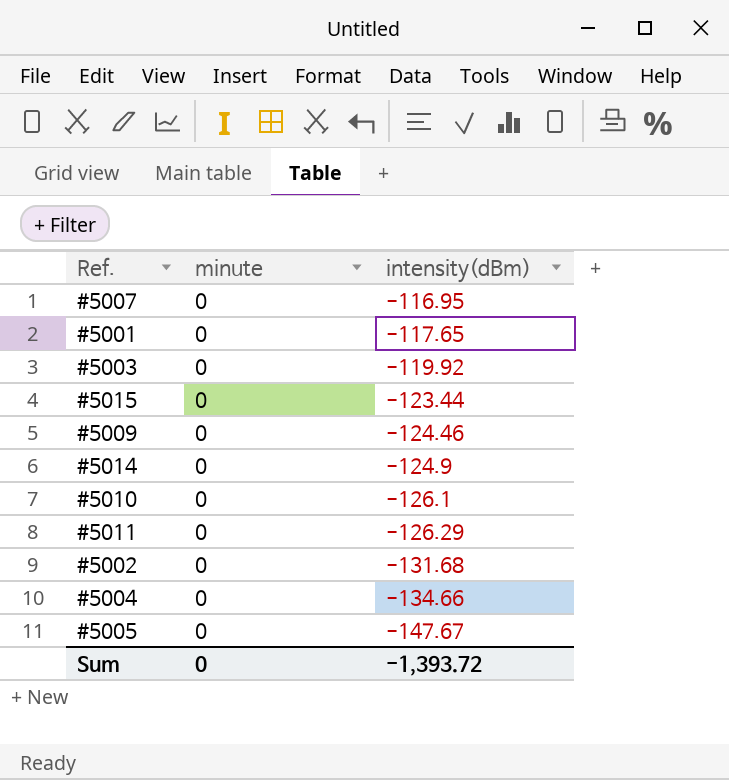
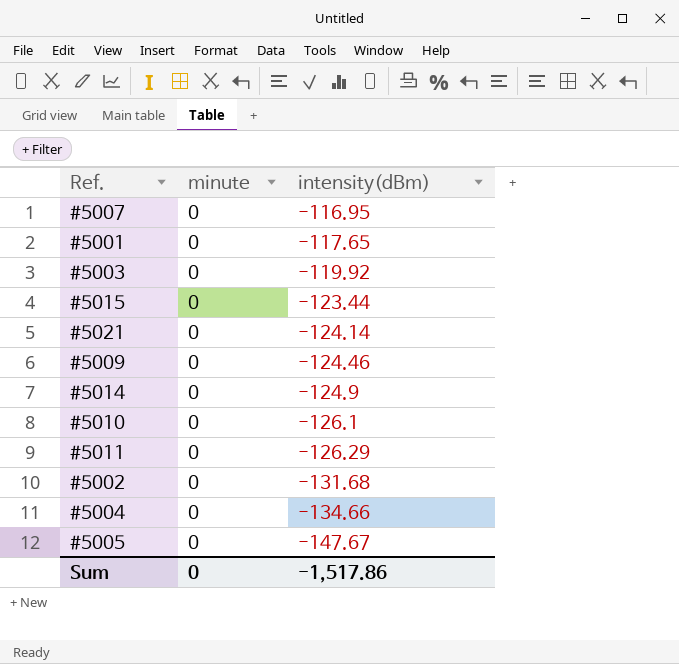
row #5021: none -> 0 | -124.14
Sum | intensity(dBm): -1,393.72 -> -1,517.86

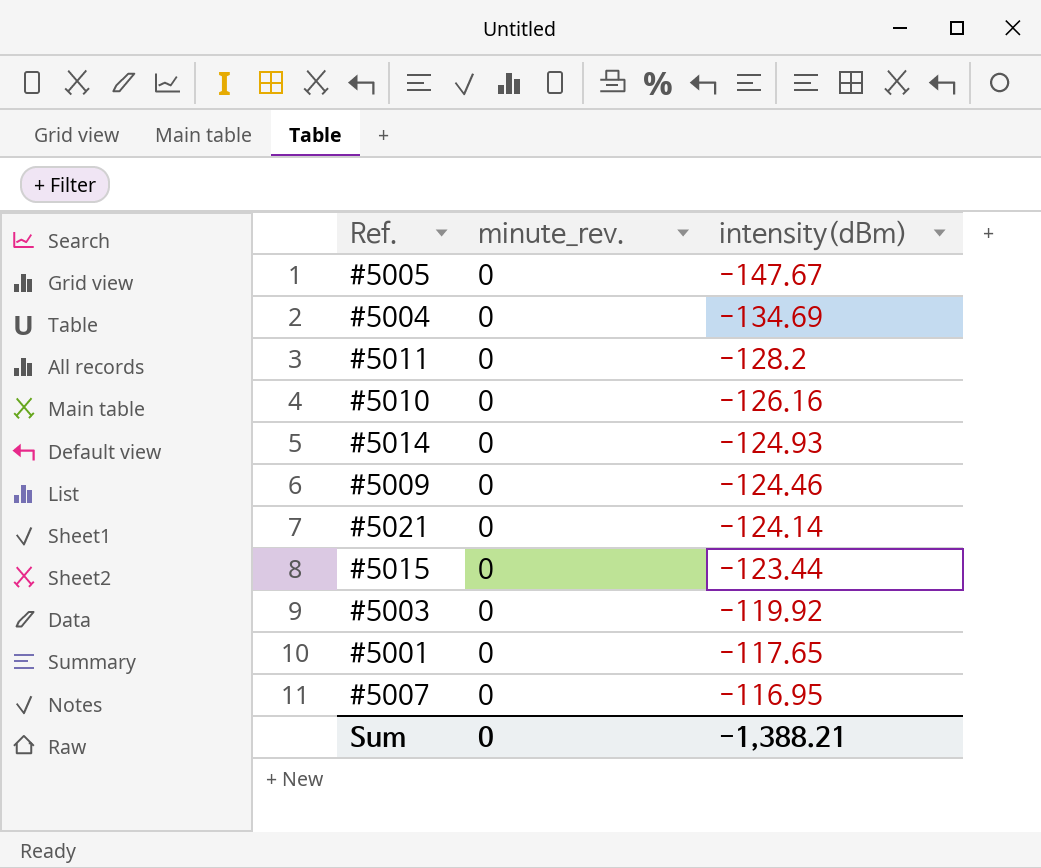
row order: intensity(dBm) descending -> intensity(dBm) ascending
column name: minute -> minute_rev.
row #5002: 0 | -131.68 -> none
#5004 | intensity(dBm): -134.66 -> -134.69
#5011 | intensity(dBm): -126.29 -> -128.2
#5010 | intensity(dBm): -126.1 -> -126.16
#5014 | intensity(dBm): -124.9 -> -124.93
Sum | intensity(dBm): -1,517.86 -> -1,388.21

